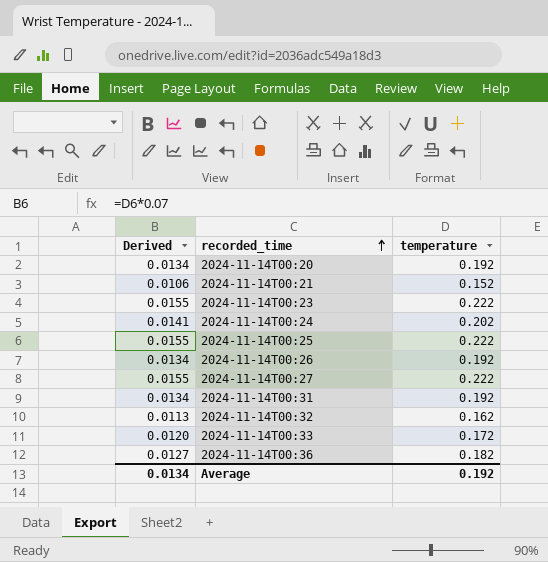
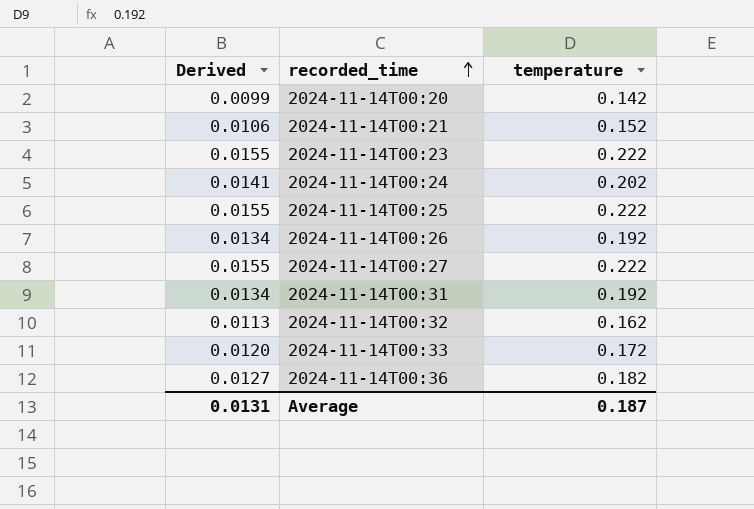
2024-11-14T00:20 | Derived: 0.0134 -> 0.0099
2024-11-14T00:20 | temperature: 0.192 -> 0.142
Average | Derived: 0.0134 -> 0.0131
Average | temperature: 0.192 -> 0.187

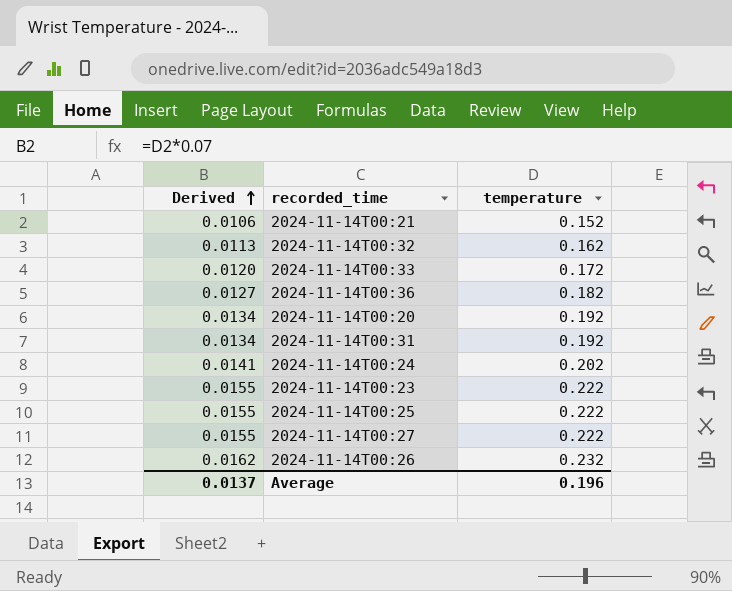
row order: recorded_time ascending -> Derived ascending
2024-11-14T00:20 | Derived: 0.0099 -> 0.0134
2024-11-14T00:20 | temperature: 0.142 -> 0.192
2024-11-14T00:26 | Derived: 0.0134 -> 0.0162
2024-11-14T00:26 | temperature: 0.192 -> 0.232
Average | Derived: 0.0131 -> 0.0137
Average | temperature: 0.187 -> 0.196

